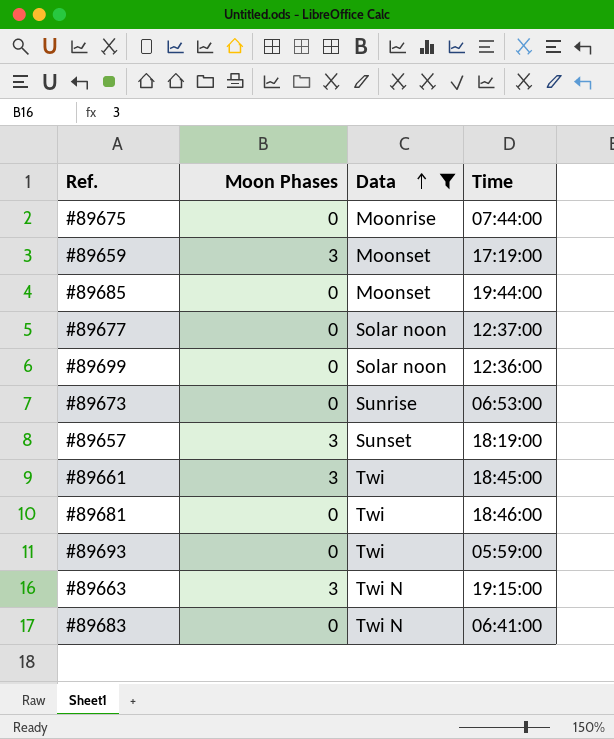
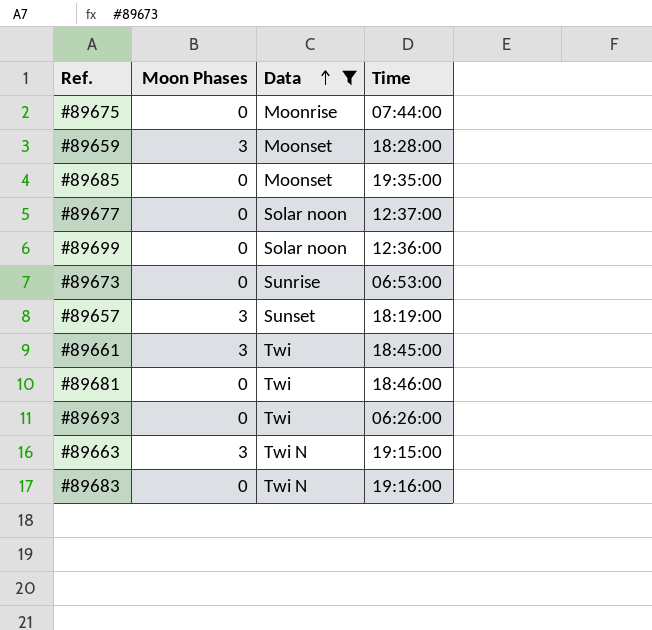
#89659 | Time: 17:19:00 -> 18:28:00
#89685 | Time: 19:44:00 -> 19:35:00
#89693 | Time: 05:59:00 -> 06:26:00
#89683 | Time: 06:41:00 -> 19:16:00

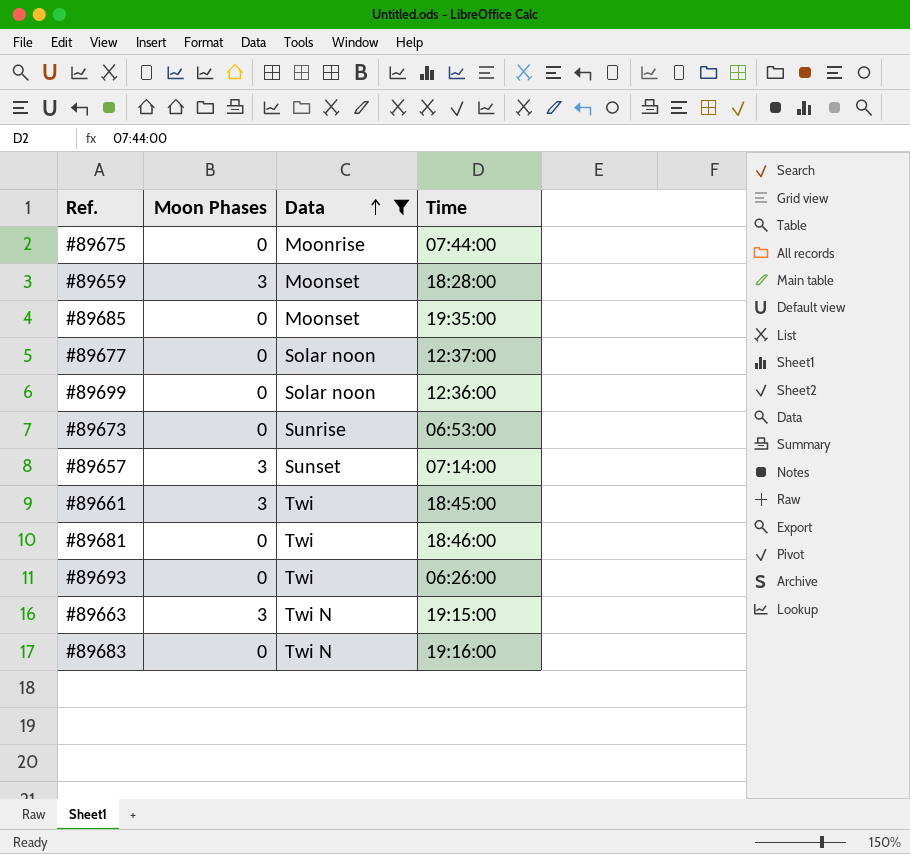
#89657 | Time: 18:19:00 -> 07:14:00

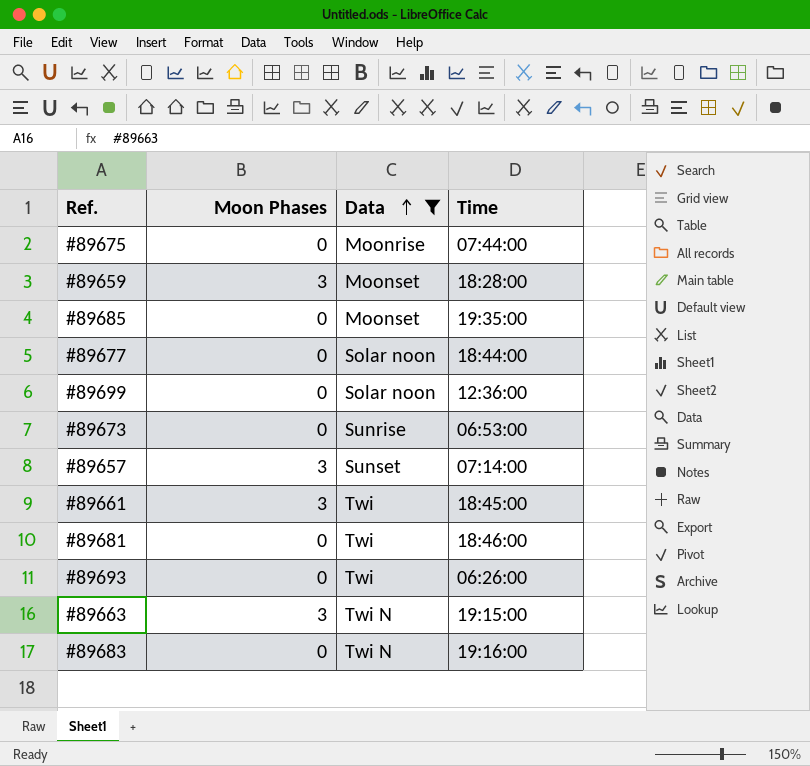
#89677 | Time: 12:37:00 -> 18:44:00

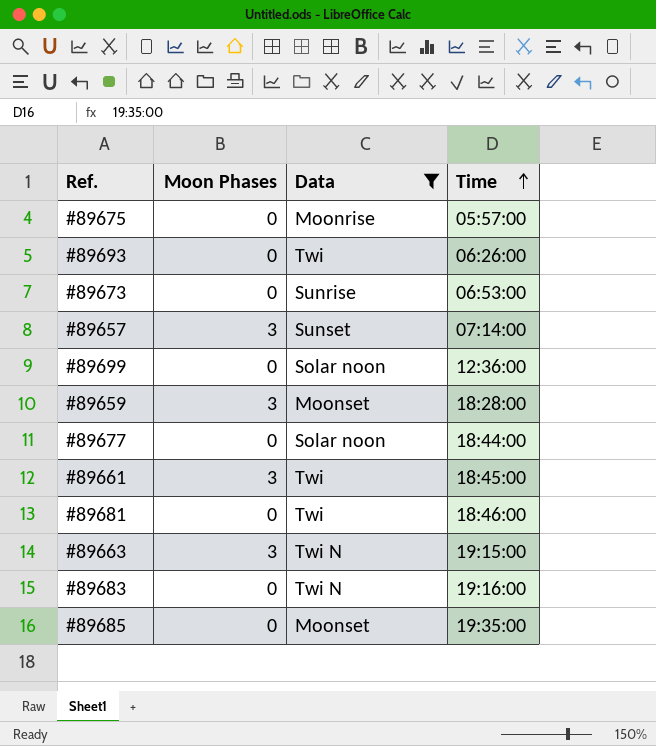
row order: Data ascending -> Time ascending
#89675 | Time: 07:44:00 -> 05:57:00

